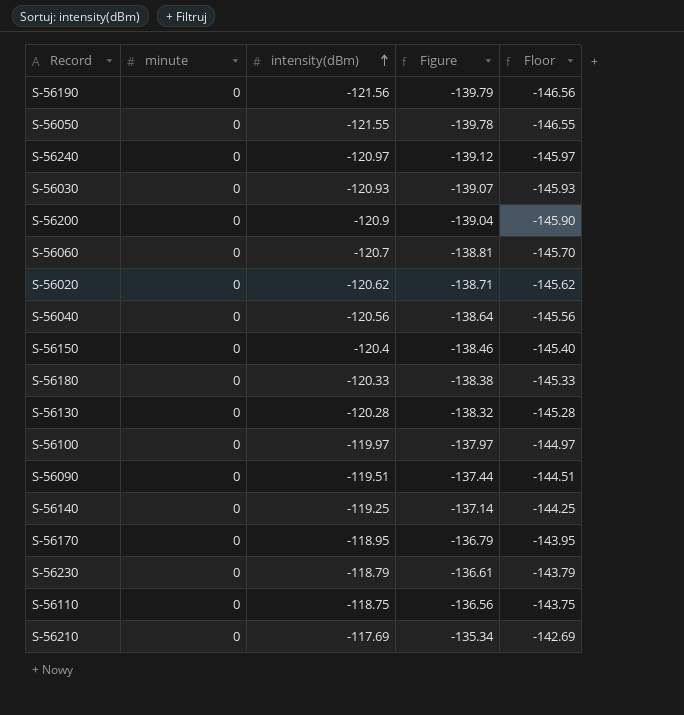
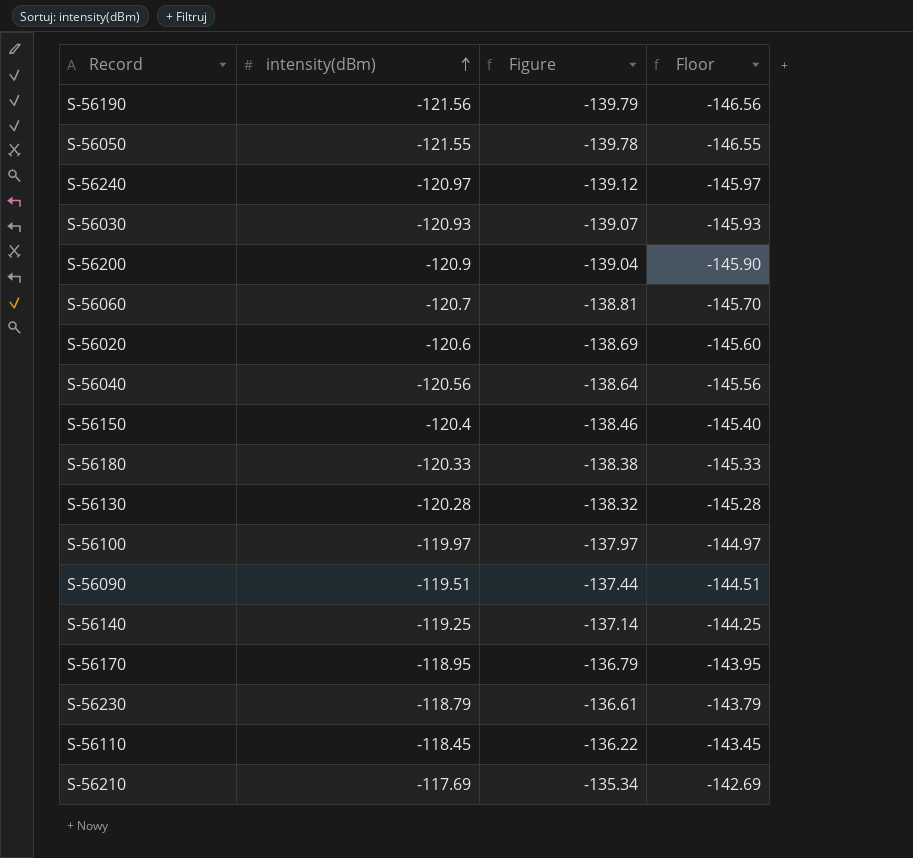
column minute | position: 2 -> none
S-56020 | intensity(dBm): -120.62 -> -120.6
S-56020 | Figure: -138.71 -> -138.69
S-56020 | Floor: -145.62 -> -145.60
S-56110 | intensity(dBm): -118.75 -> -118.45
S-56110 | Figure: -136.56 -> -136.22
S-56110 | Floor: -143.75 -> -143.45

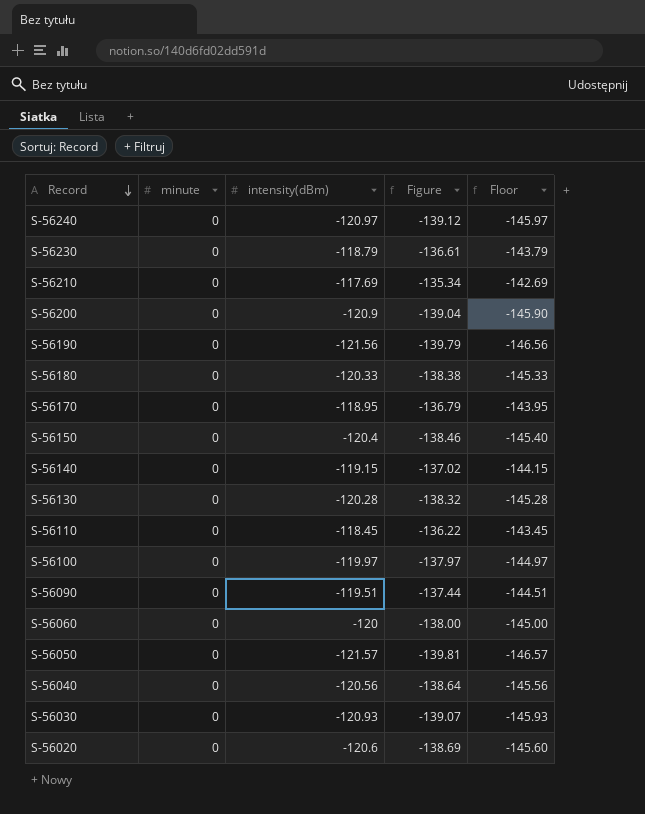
row order: intensity(dBm) ascending -> Record descending
column minute | position: none -> 2
S-56140 | intensity(dBm): -119.25 -> -119.15
S-56140 | Figure: -137.14 -> -137.02
S-56140 | Floor: -144.25 -> -144.15
S-56060 | intensity(dBm): -120.7 -> -120
S-56060 | Figure: -138.81 -> -138.00
S-56060 | Floor: -145.70 -> -145.00
S-56050 | intensity(dBm): -121.55 -> -121.57
S-56050 | Figure: -139.78 -> -139.81
S-56050 | Floor: -146.55 -> -146.57

